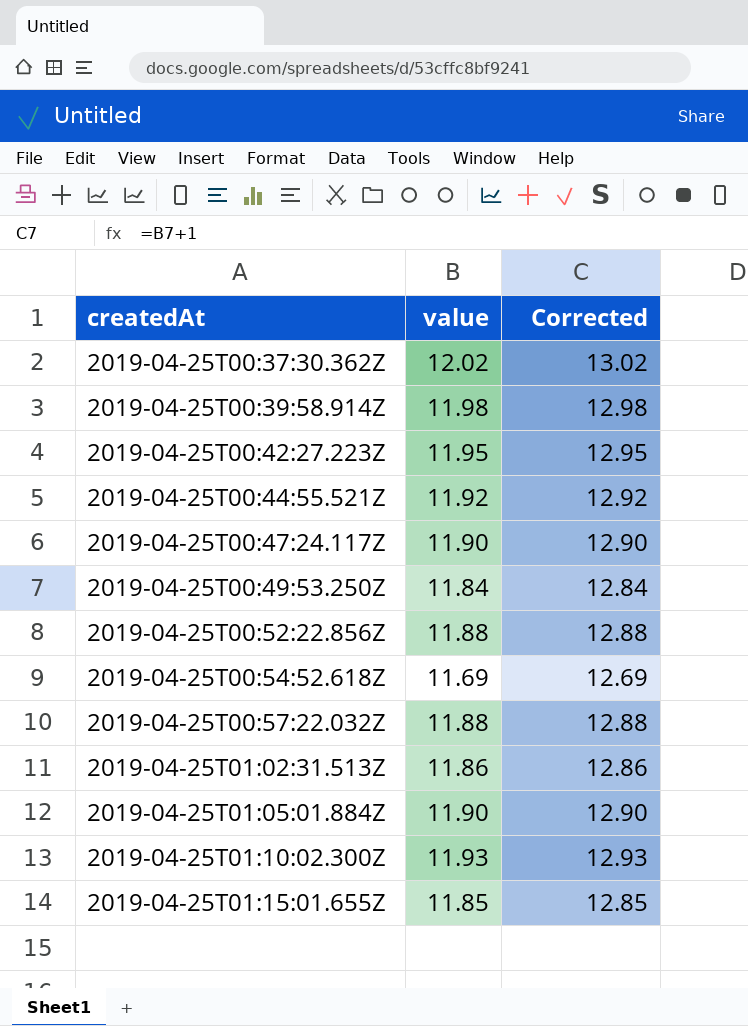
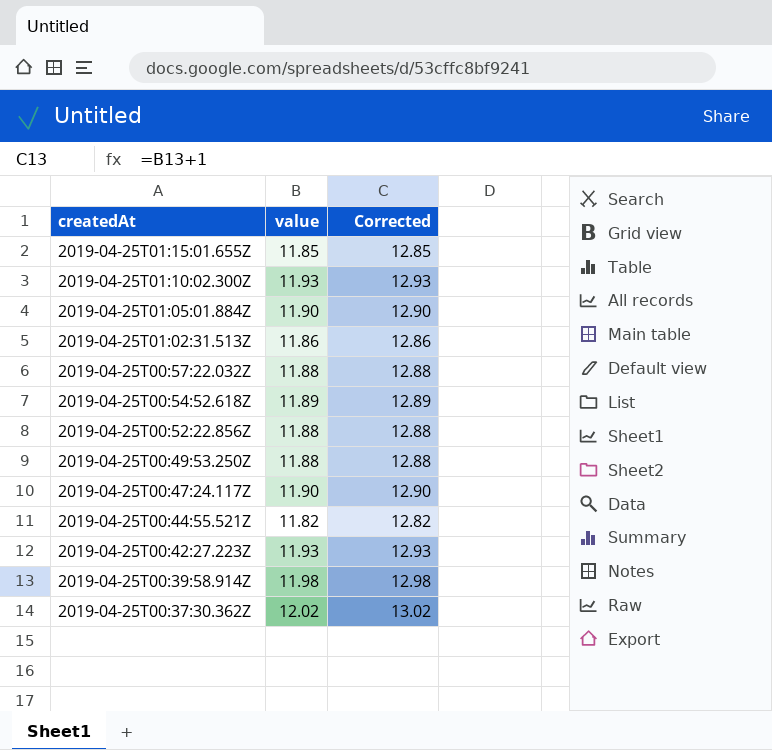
row order: createdAt ascending -> createdAt descending
2019-04-25T00:54:52.618Z | value: 11.69 -> 11.89
2019-04-25T00:54:52.618Z | Corrected: 12.69 -> 12.89
2019-04-25T00:49:53.250Z | value: 11.84 -> 11.88
2019-04-25T00:49:53.250Z | Corrected: 12.84 -> 12.88
2019-04-25T00:44:55.521Z | value: 11.92 -> 11.82
2019-04-25T00:44:55.521Z | Corrected: 12.92 -> 12.82
2019-04-25T00:42:27.223Z | value: 11.95 -> 11.93
2019-04-25T00:42:27.223Z | Corrected: 12.95 -> 12.93

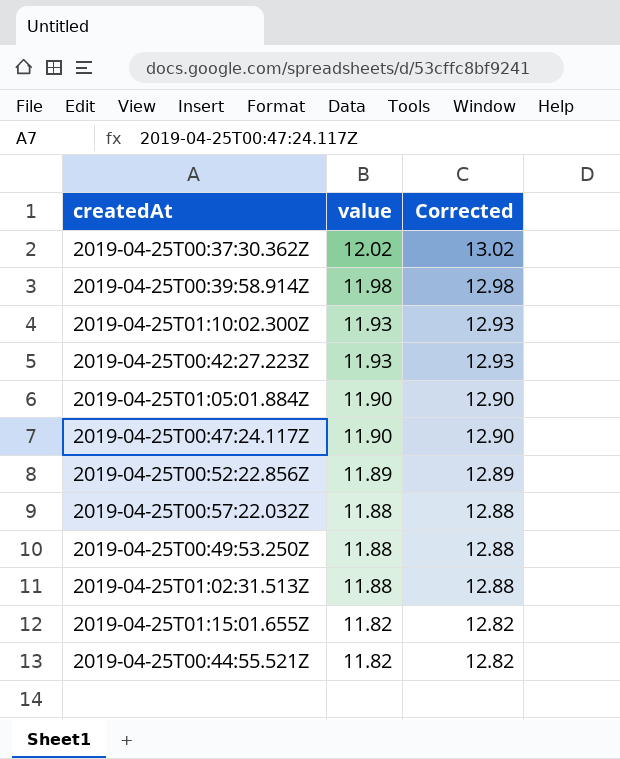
row order: createdAt descending -> value descending
row 2019-04-25T00:54:52.618Z: 11.89 | 12.89 -> none
2019-04-25T00:52:22.856Z | value: 11.88 -> 11.89
2019-04-25T00:52:22.856Z | Corrected: 12.88 -> 12.89
2019-04-25T01:02:31.513Z | value: 11.86 -> 11.88
2019-04-25T01:02:31.513Z | Corrected: 12.86 -> 12.88
2019-04-25T01:15:01.655Z | value: 11.85 -> 11.82
2019-04-25T01:15:01.655Z | Corrected: 12.85 -> 12.82

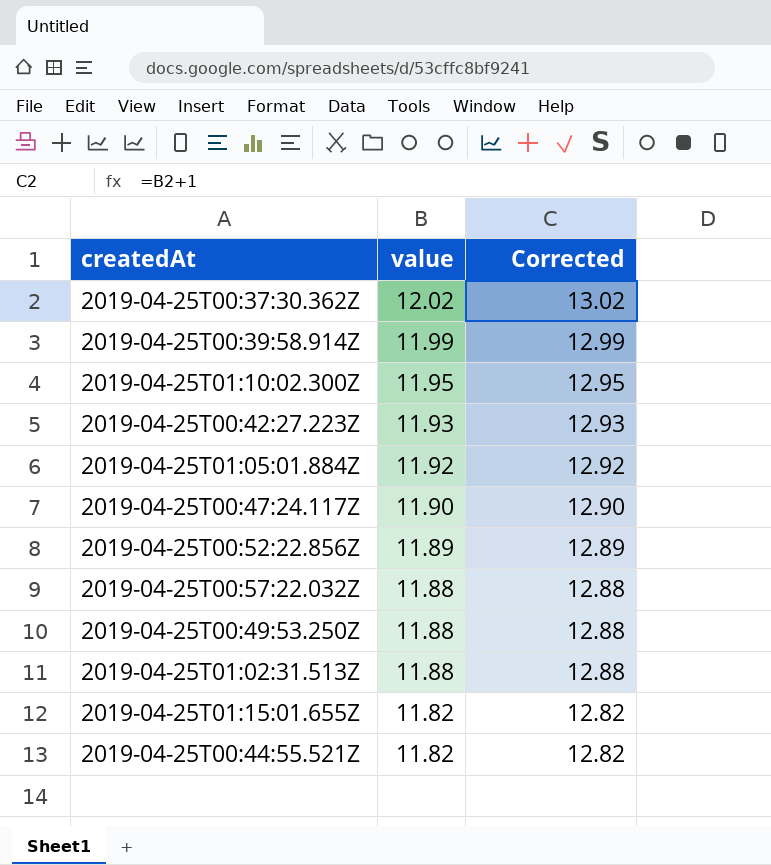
2019-04-25T00:39:58.914Z | value: 11.98 -> 11.99
2019-04-25T00:39:58.914Z | Corrected: 12.98 -> 12.99
2019-04-25T01:10:02.300Z | value: 11.93 -> 11.95
2019-04-25T01:10:02.300Z | Corrected: 12.93 -> 12.95
2019-04-25T01:05:01.884Z | value: 11.90 -> 11.92
2019-04-25T01:05:01.884Z | Corrected: 12.90 -> 12.92

